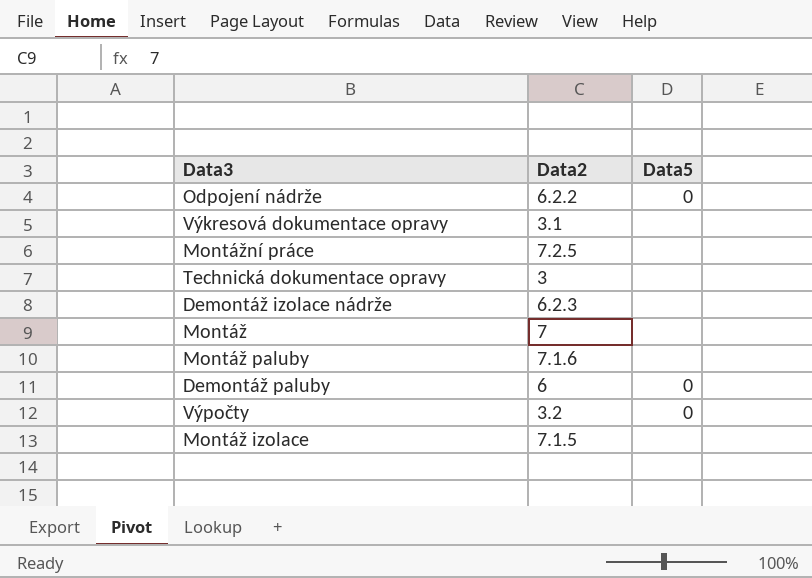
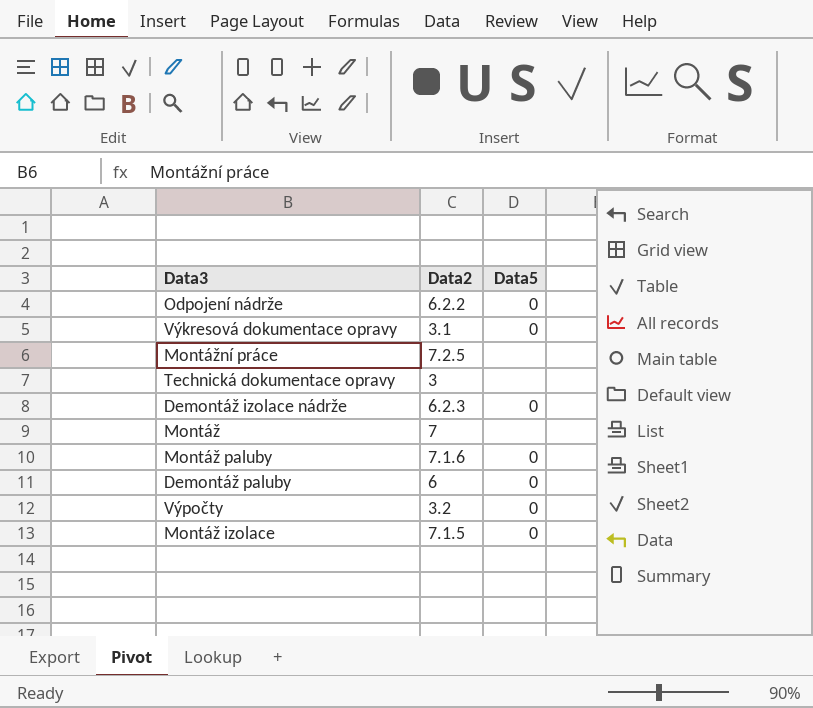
Výkresová dokumentace opravy | Data5: none -> 0
Demontáž izolace nádrže | Data5: none -> 0
Montáž paluby | Data5: none -> 0
Montáž izolace | Data5: none -> 0

